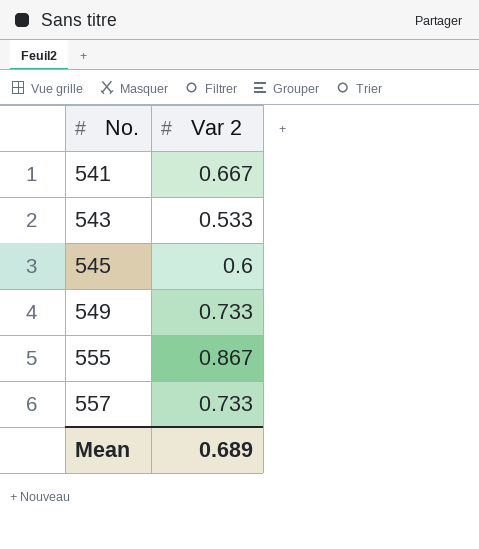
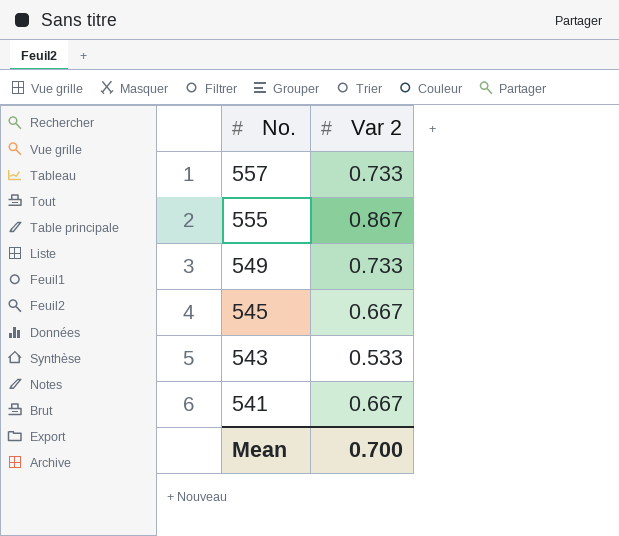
row order: No. ascending -> No. descending
545 | Var 2: 0.6 -> 0.667
Mean | Var 2: 0.689 -> 0.700

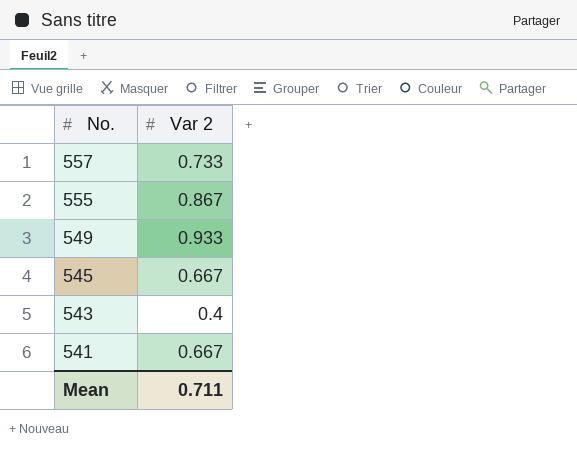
549 | Var 2: 0.733 -> 0.933
543 | Var 2: 0.533 -> 0.4
Mean | Var 2: 0.700 -> 0.711

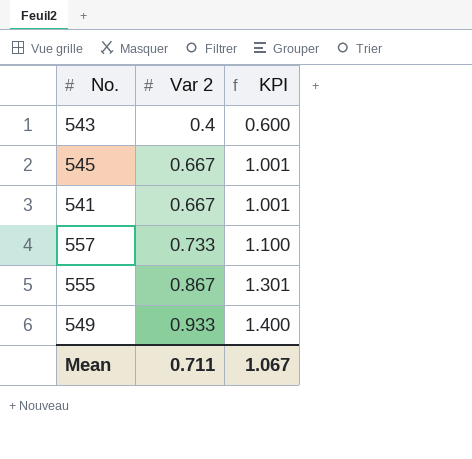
row order: No. descending -> Var 2 ascending
column KPI | formula: none -> [Var 2] * 1.5

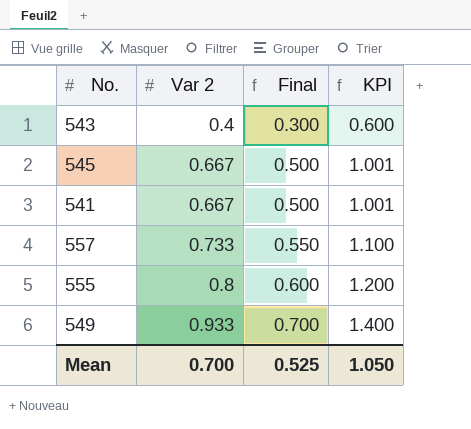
column Final | formula: none -> [Var 2] * 0.75
555 | Var 2: 0.867 -> 0.8
555 | KPI: 1.301 -> 1.200
Mean | Var 2: 0.711 -> 0.700
Mean | KPI: 1.067 -> 1.050

